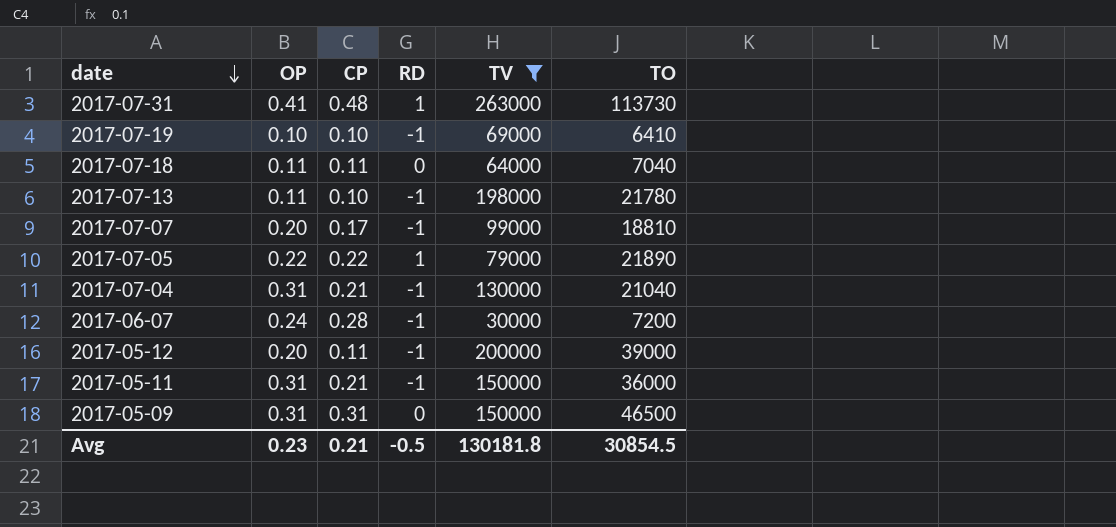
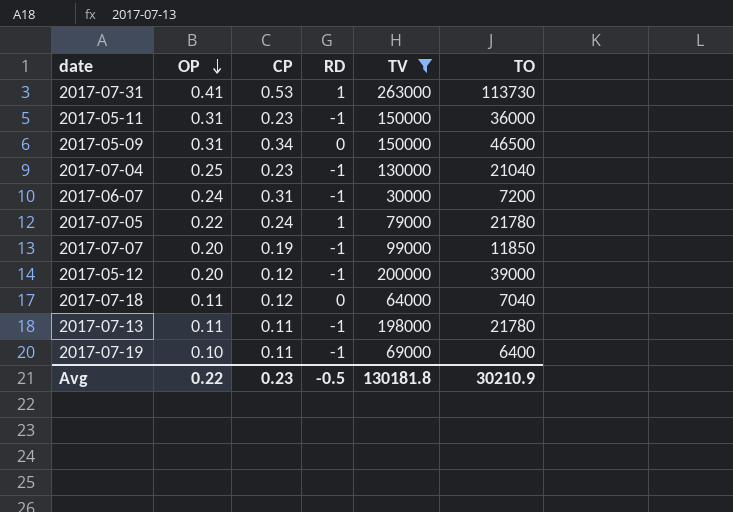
row order: date descending -> OP descending
2017-07-31 | CP: 0.48 -> 0.53
2017-05-11 | CP: 0.21 -> 0.23
2017-05-09 | CP: 0.31 -> 0.34
2017-07-04 | OP: 0.31 -> 0.25
2017-07-04 | CP: 0.21 -> 0.23
2017-06-07 | CP: 0.28 -> 0.31
2017-07-05 | CP: 0.22 -> 0.24
2017-07-05 | TO: 21890 -> 21780
2017-07-07 | CP: 0.17 -> 0.19
2017-07-07 | TO: 18810 -> 11850
2017-05-12 | CP: 0.11 -> 0.12
2017-07-18 | CP: 0.11 -> 0.12
2017-07-13 | CP: 0.10 -> 0.11
2017-07-19 | CP: 0.10 -> 0.11
2017-07-19 | TO: 6410 -> 6400
Avg | OP: 0.23 -> 0.22
Avg | CP: 0.21 -> 0.23
Avg | TO: 30854.5 -> 30210.9

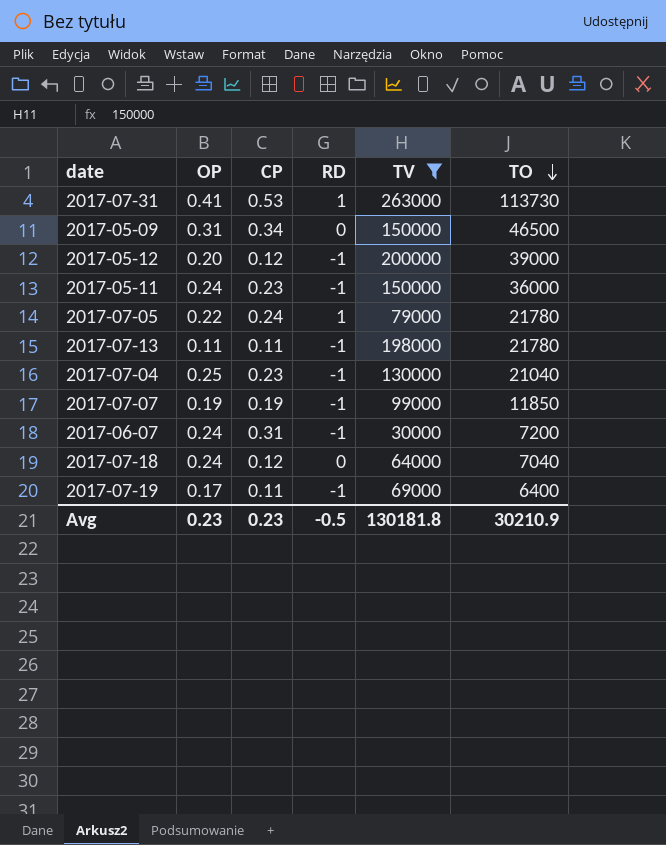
row order: OP descending -> TO descending
2017-05-11 | OP: 0.31 -> 0.24
2017-07-07 | OP: 0.20 -> 0.19
2017-07-18 | OP: 0.11 -> 0.24
2017-07-19 | OP: 0.10 -> 0.17
Avg | OP: 0.22 -> 0.23

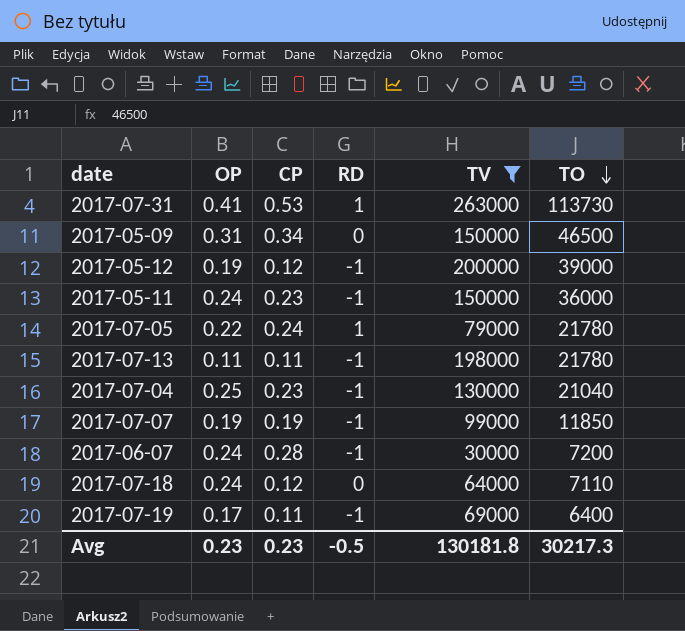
2017-05-12 | OP: 0.20 -> 0.19
2017-06-07 | CP: 0.31 -> 0.28
2017-07-18 | TO: 7040 -> 7110
Avg | TO: 30210.9 -> 30217.3

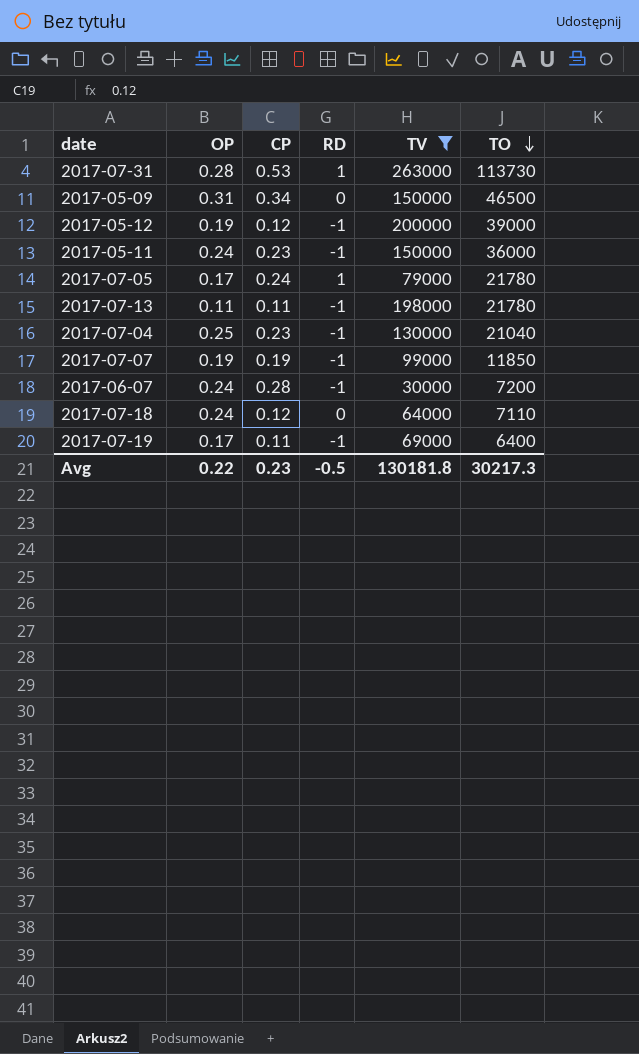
2017-07-31 | OP: 0.41 -> 0.28
2017-07-05 | OP: 0.22 -> 0.17
Avg | OP: 0.23 -> 0.22

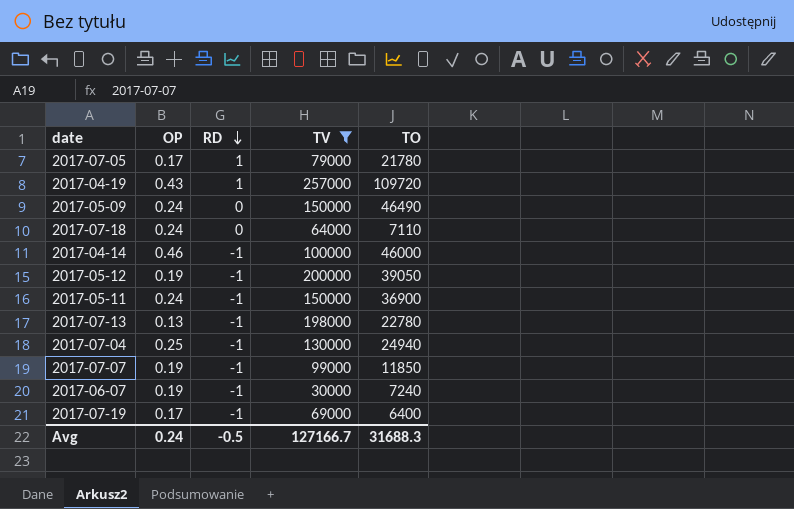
row order: TO descending -> RD descending
column CP | position: 3 -> none
row 2017-07-31: 0.28 | 0.53 | 1 | 263000 | 113730 -> none
row 2017-04-19: none -> 0.43 | 1 | 257000 | 109720
2017-05-09 | OP: 0.31 -> 0.24
2017-05-09 | TO: 46500 -> 46490
row 2017-04-14: none -> 0.46 | -1 | 100000 | 46000
2017-05-12 | TO: 39000 -> 39050
2017-05-11 | TO: 36000 -> 36900
2017-07-13 | OP: 0.11 -> 0.13
2017-07-13 | TO: 21780 -> 22780
2017-07-04 | TO: 21040 -> 24940
2017-06-07 | OP: 0.24 -> 0.19
2017-06-07 | TO: 7200 -> 7240
Avg | OP: 0.22 -> 0.24
Avg | TV: 130181.8 -> 127166.7
Avg | TO: 30217.3 -> 31688.3

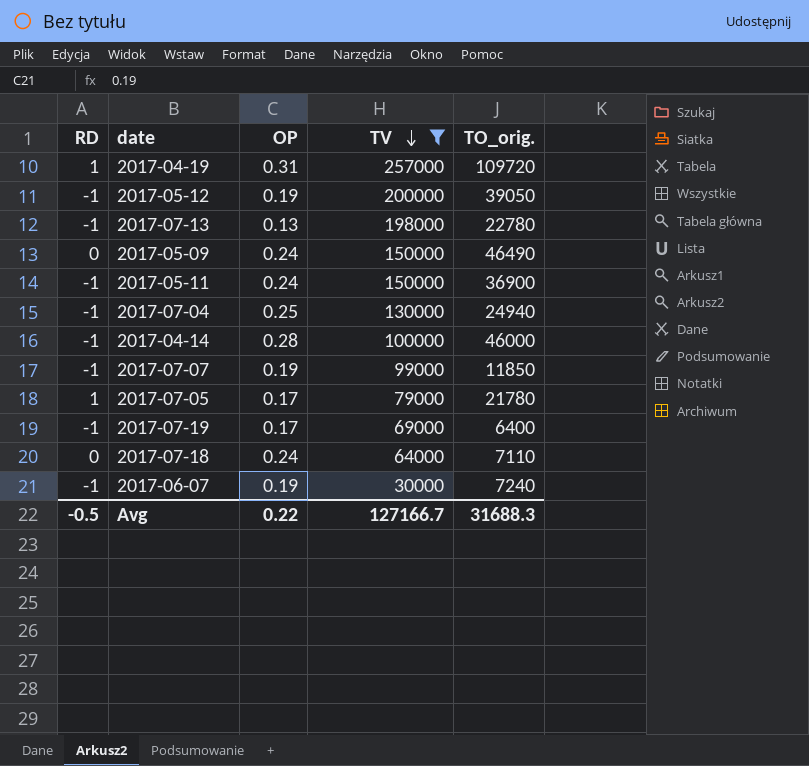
row order: RD descending -> TV descending
column RD | position: 3 -> 1
column name: TO -> TO_orig.
2017-04-19 | OP: 0.43 -> 0.31
2017-04-14 | OP: 0.46 -> 0.28
Avg | OP: 0.24 -> 0.22

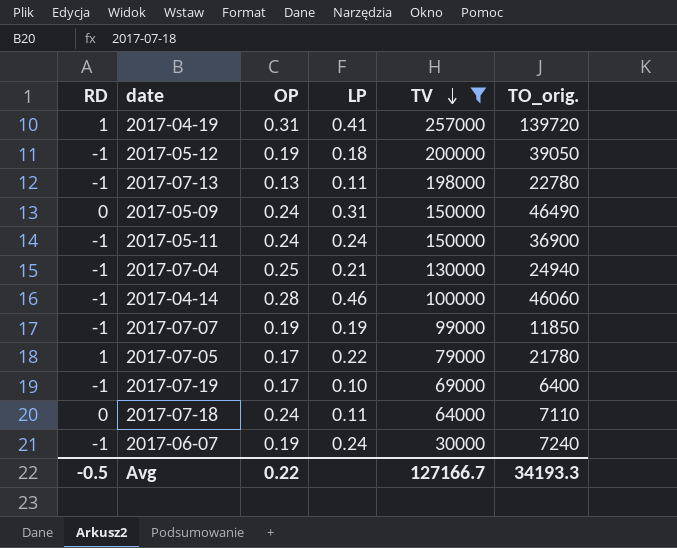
column LP | position: none -> 4
2017-04-19 | TO_orig.: 109720 -> 139720
2017-04-14 | TO_orig.: 46000 -> 46060
Avg | TO_orig.: 31688.3 -> 34193.3

